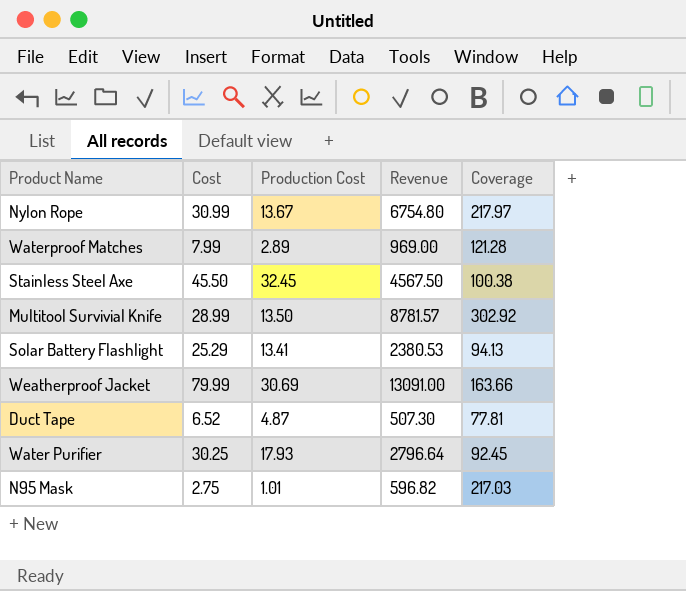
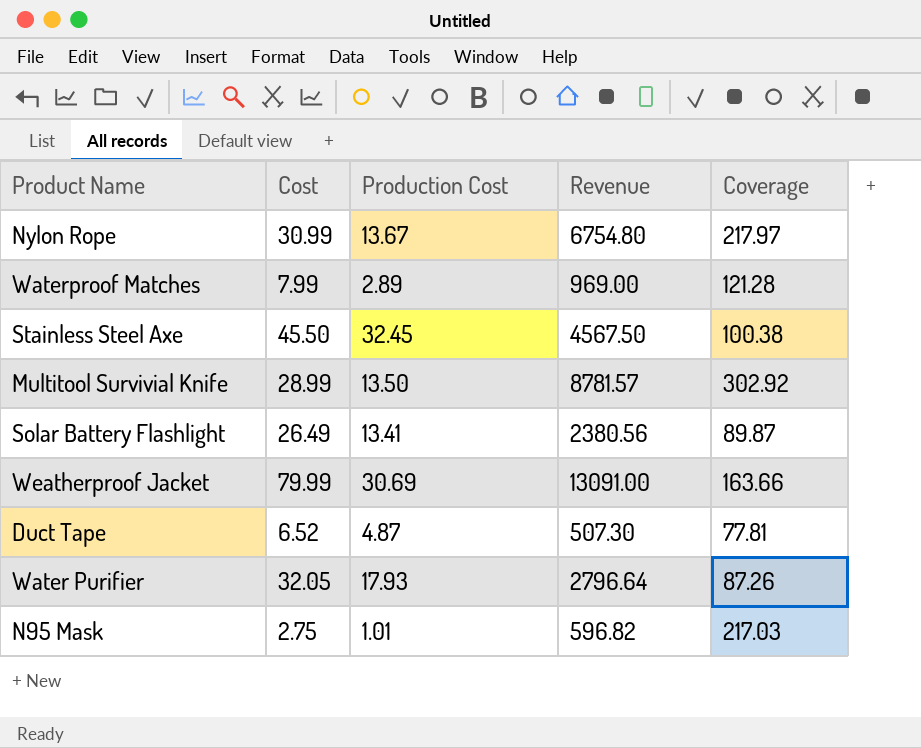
Solar Battery Flashlight | Cost: 25.29 -> 26.49
Solar Battery Flashlight | Revenue: 2380.53 -> 2380.56
Solar Battery Flashlight | Coverage: 94.13 -> 89.87
Water Purifier | Cost: 30.25 -> 32.05
Water Purifier | Coverage: 92.45 -> 87.26

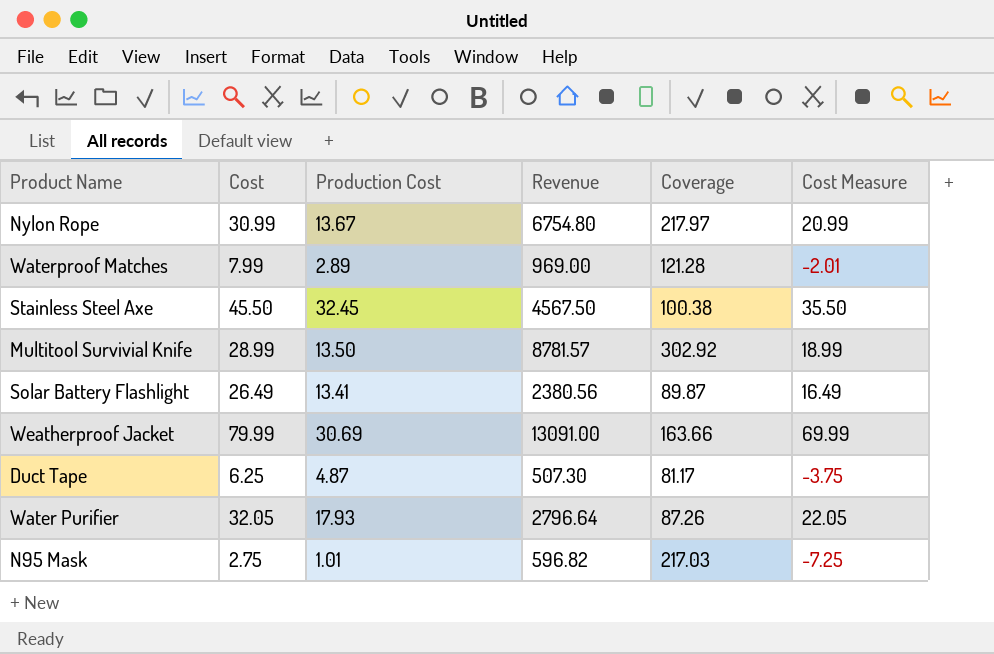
column Cost Measure | formula: none -> [Cost] - 10
Duct Tape | Cost: 6.52 -> 6.25
Duct Tape | Coverage: 77.81 -> 81.17

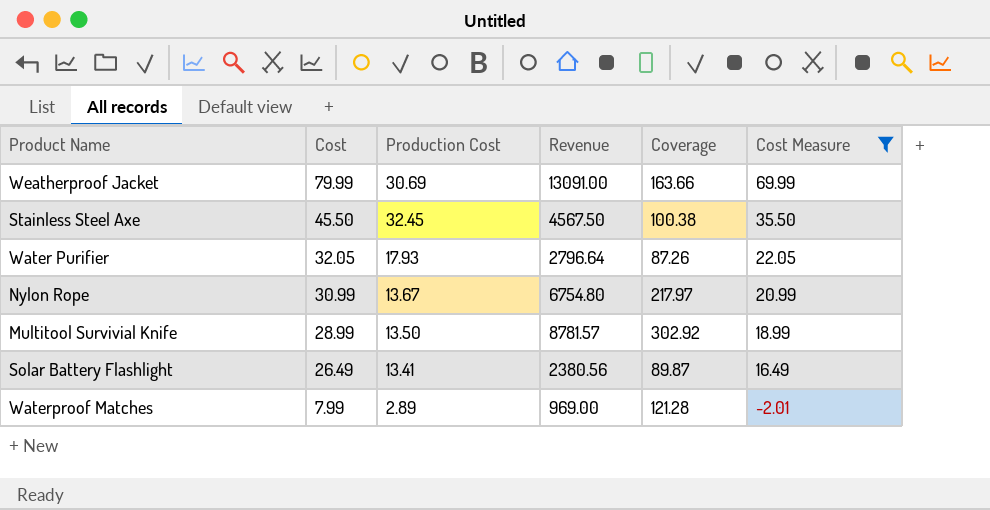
filter: none -> Cost Measure >= -2.01
row order: none -> Cost descending

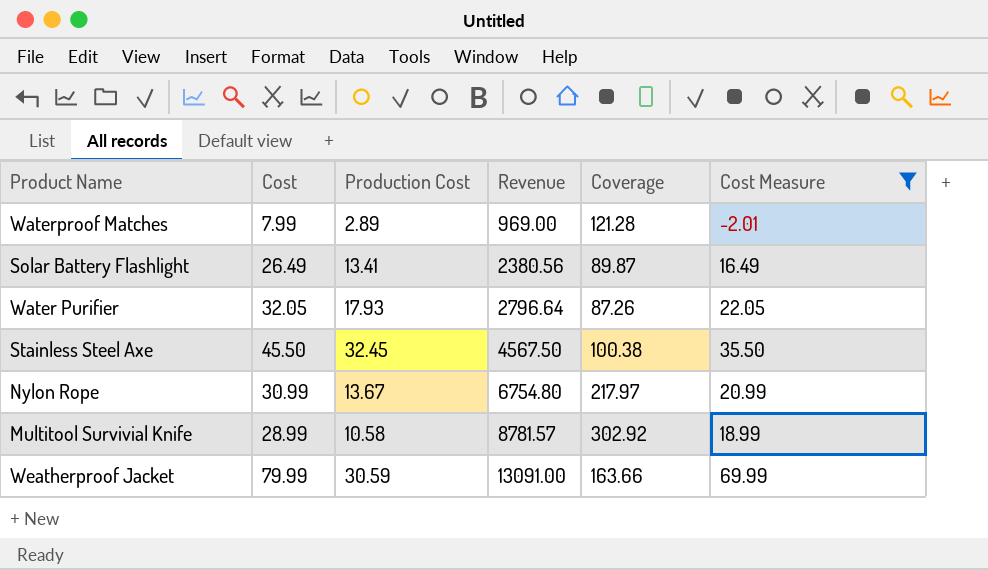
row order: Cost descending -> Revenue ascending
Multitool Survivial Knife | Production Cost: 13.50 -> 10.58
Weatherproof Jacket | Production Cost: 30.69 -> 30.59

